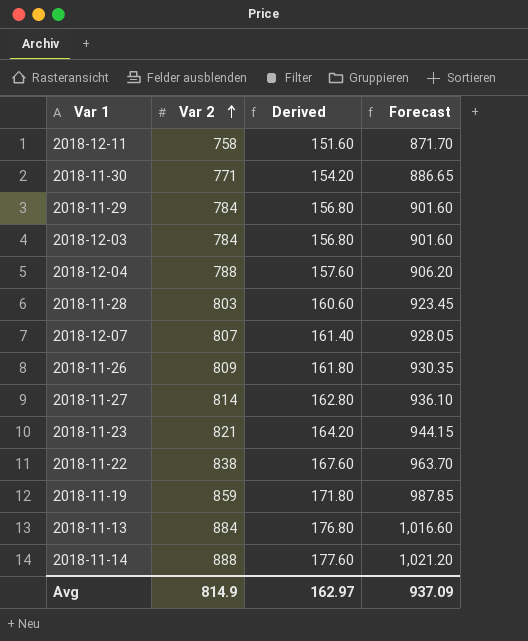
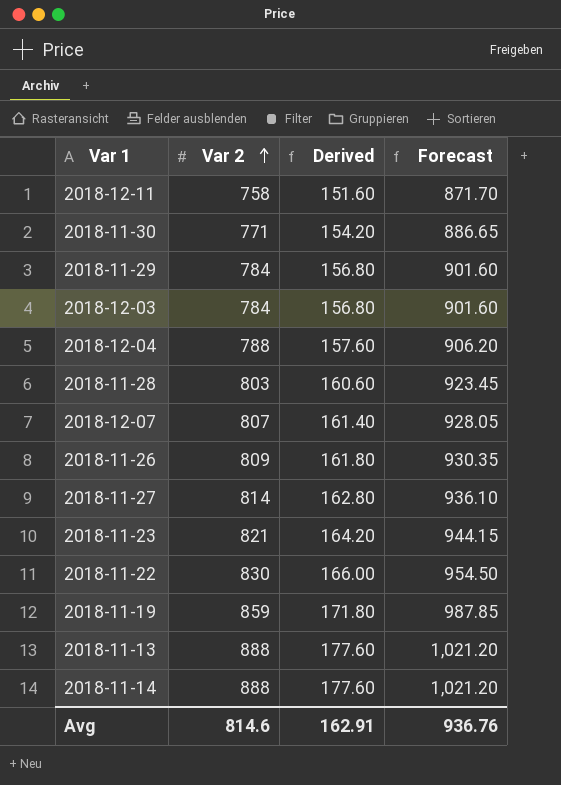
2018-11-22 | Var 2: 838 -> 830
2018-11-22 | Derived: 167.60 -> 166.00
2018-11-22 | Forecast: 963.70 -> 954.50
2018-11-13 | Var 2: 884 -> 888
2018-11-13 | Derived: 176.80 -> 177.60
2018-11-13 | Forecast: 1,016.60 -> 1,021.20
Avg | Var 2: 814.9 -> 814.6
Avg | Derived: 162.97 -> 162.91
Avg | Forecast: 937.09 -> 936.76

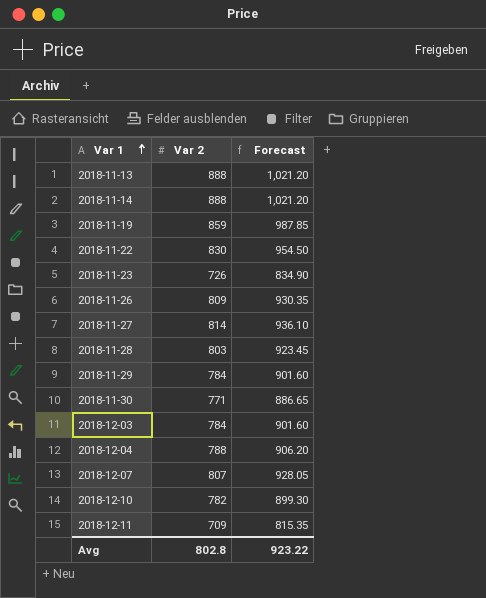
row order: Var 2 ascending -> Var 1 ascending
column Derived | formula: [Var 2] * 0.2 -> none
2018-11-23 | Var 2: 821 -> 726
2018-11-23 | Forecast: 944.15 -> 834.90
row 2018-12-10: none -> 782 | 899.30
2018-12-11 | Var 2: 758 -> 709
2018-12-11 | Forecast: 871.70 -> 815.35
Avg | Var 2: 814.6 -> 802.8
Avg | Forecast: 936.76 -> 923.22

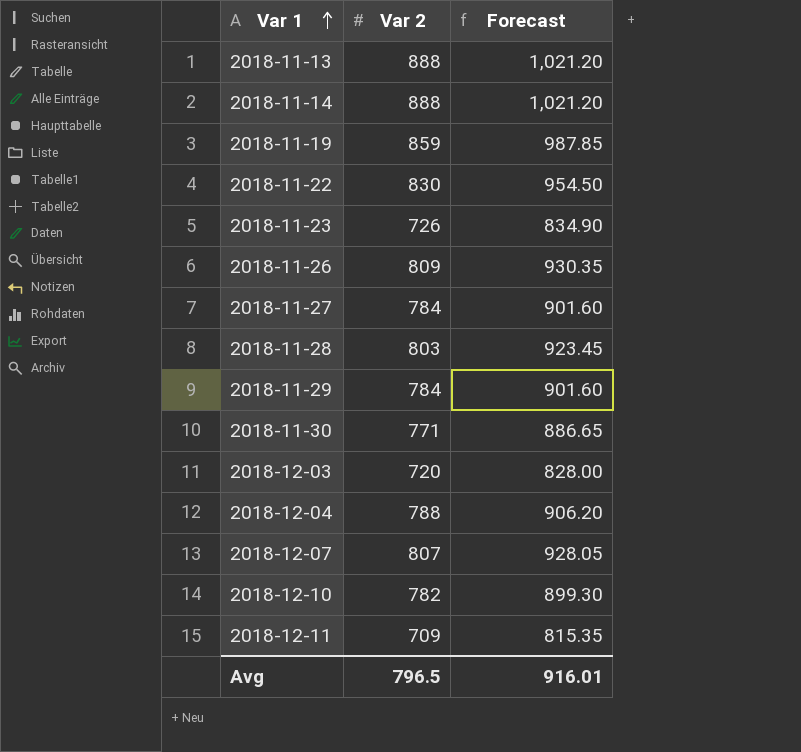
2018-11-27 | Var 2: 814 -> 784
2018-11-27 | Forecast: 936.10 -> 901.60
2018-12-03 | Var 2: 784 -> 720
2018-12-03 | Forecast: 901.60 -> 828.00
Avg | Var 2: 802.8 -> 796.5
Avg | Forecast: 923.22 -> 916.01

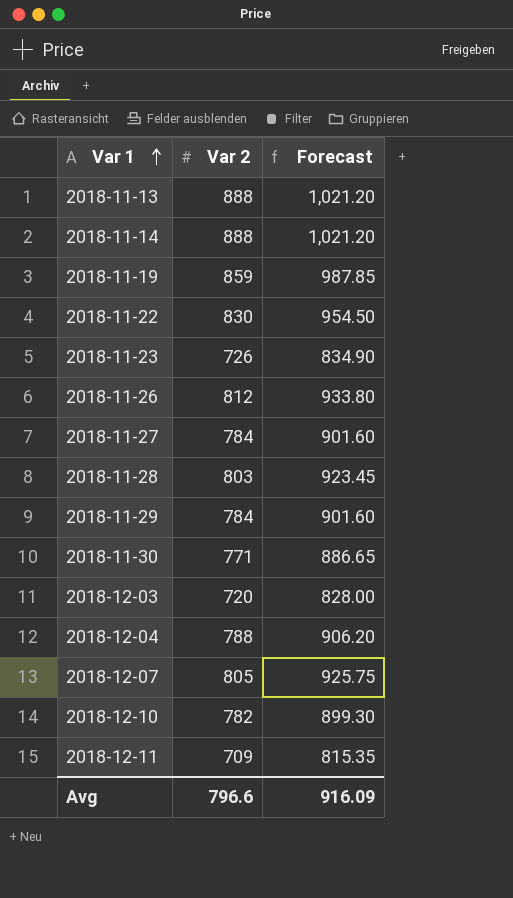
2018-11-26 | Var 2: 809 -> 812
2018-11-26 | Forecast: 930.35 -> 933.80
2018-12-07 | Var 2: 807 -> 805
2018-12-07 | Forecast: 928.05 -> 925.75
Avg | Var 2: 796.5 -> 796.6
Avg | Forecast: 916.01 -> 916.09

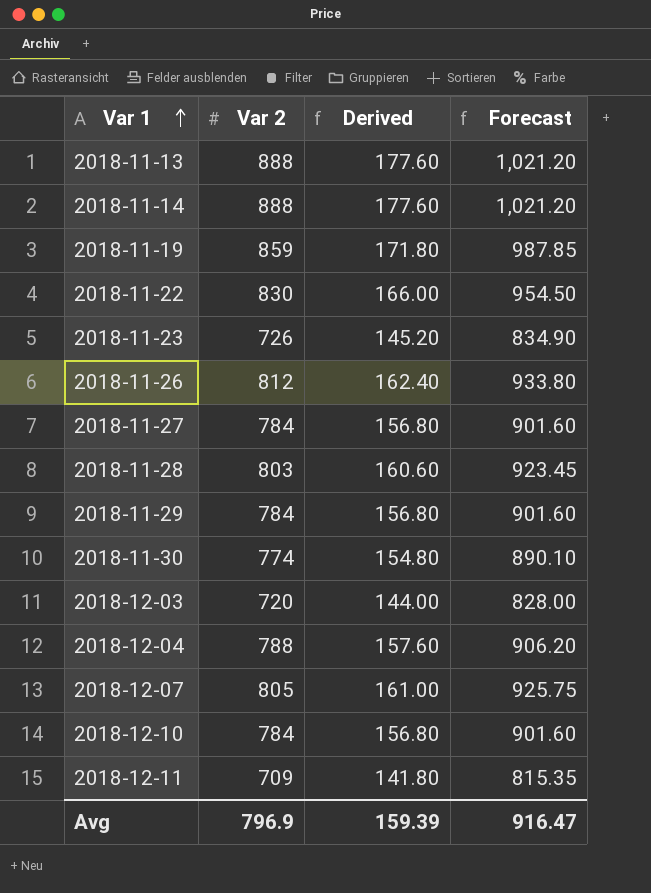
column Derived | formula: none -> [Var 2] * 0.2
2018-11-30 | Var 2: 771 -> 774
2018-11-30 | Forecast: 886.65 -> 890.10
2018-12-10 | Var 2: 782 -> 784
2018-12-10 | Forecast: 899.30 -> 901.60
Avg | Var 2: 796.6 -> 796.9
Avg | Forecast: 916.09 -> 916.47

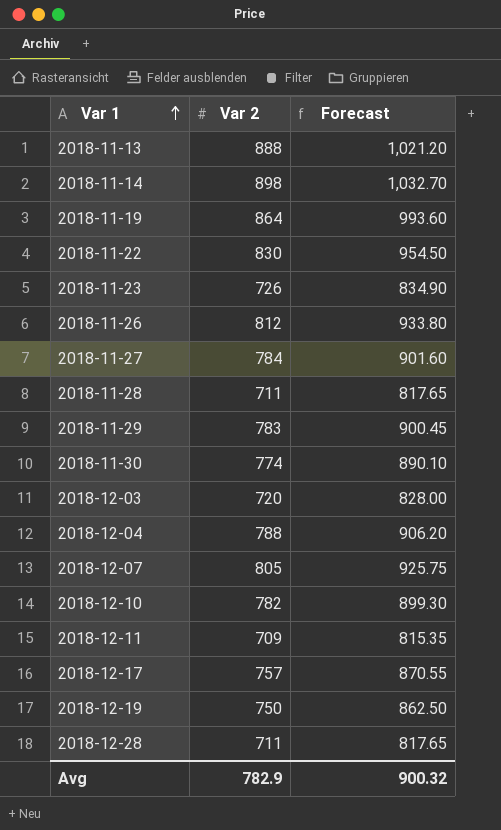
column Derived | formula: [Var 2] * 0.2 -> none
2018-11-14 | Var 2: 888 -> 898
2018-11-14 | Forecast: 1,021.20 -> 1,032.70
2018-11-19 | Var 2: 859 -> 864
2018-11-19 | Forecast: 987.85 -> 993.60
2018-11-28 | Var 2: 803 -> 711
2018-11-28 | Forecast: 923.45 -> 817.65
2018-11-29 | Var 2: 784 -> 783
2018-11-29 | Forecast: 901.60 -> 900.45
2018-12-10 | Var 2: 784 -> 782
2018-12-10 | Forecast: 901.60 -> 899.30
row 2018-12-17: none -> 757 | 870.55
row 2018-12-19: none -> 750 | 862.50
row 2018-12-28: none -> 711 | 817.65
Avg | Var 2: 796.9 -> 782.9
Avg | Forecast: 916.47 -> 900.32

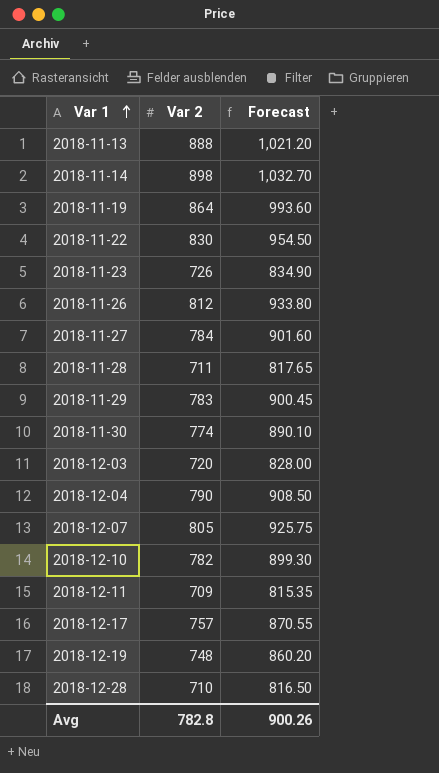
2018-12-04 | Var 2: 788 -> 790
2018-12-04 | Forecast: 906.20 -> 908.50
2018-12-19 | Var 2: 750 -> 748
2018-12-19 | Forecast: 862.50 -> 860.20
2018-12-28 | Var 2: 711 -> 710
2018-12-28 | Forecast: 817.65 -> 816.50
Avg | Var 2: 782.9 -> 782.8
Avg | Forecast: 900.32 -> 900.26

